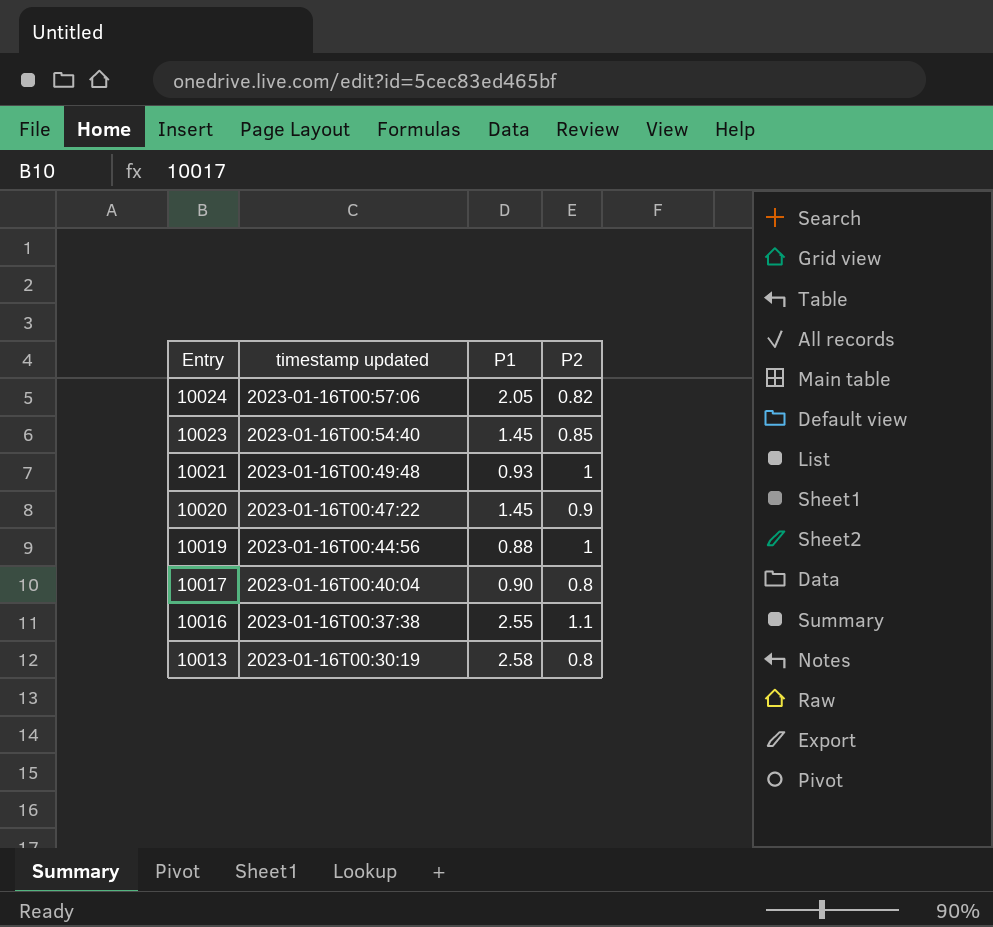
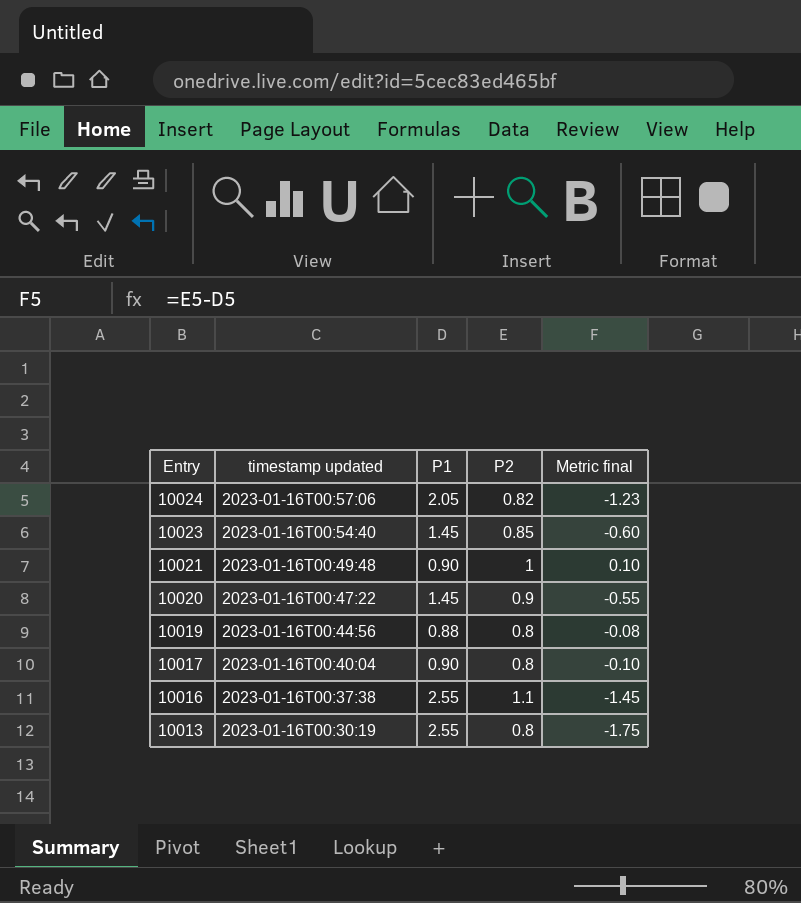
column Metric final | formula: none -> [P2] - [P1]
10021 | P1: 0.93 -> 0.90
10019 | P2: 1 -> 0.8
10013 | P1: 2.58 -> 2.55

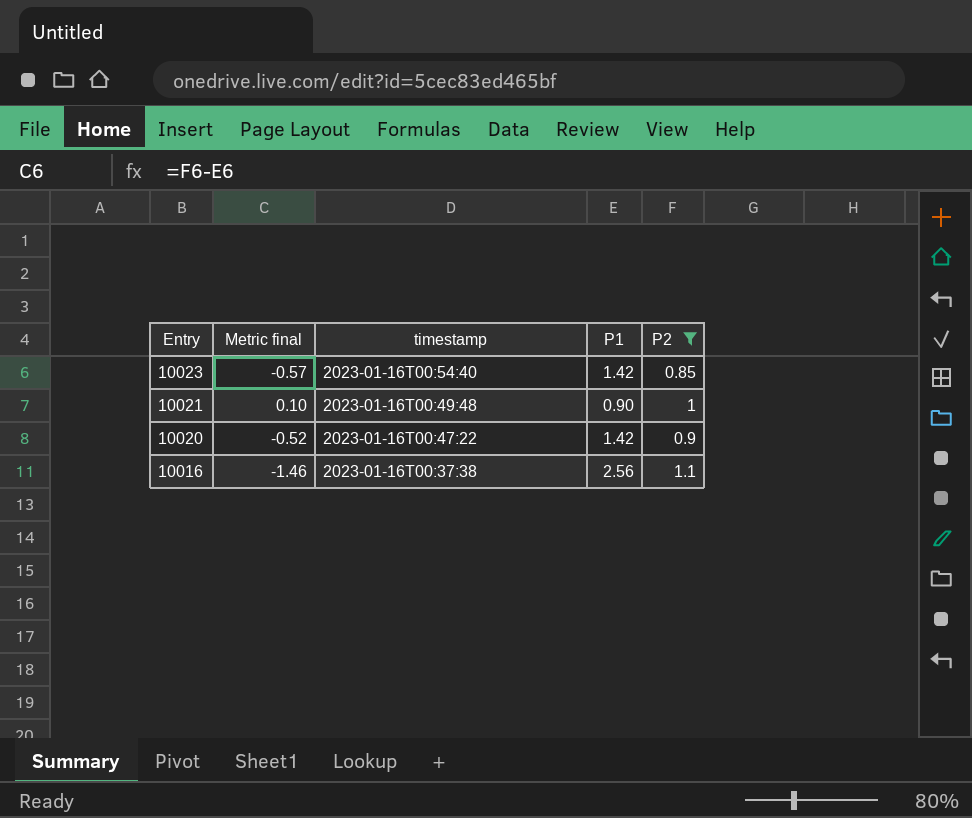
filter: none -> P2 >= 0.85
column Metric final | position: 5 -> 2
column name: timestamp updated -> timestamp
10023 | Metric final: -0.60 -> -0.57
10023 | P1: 1.45 -> 1.42
10020 | Metric final: -0.55 -> -0.52
10020 | P1: 1.45 -> 1.42
10016 | Metric final: -1.45 -> -1.46
10016 | P1: 2.55 -> 2.56

